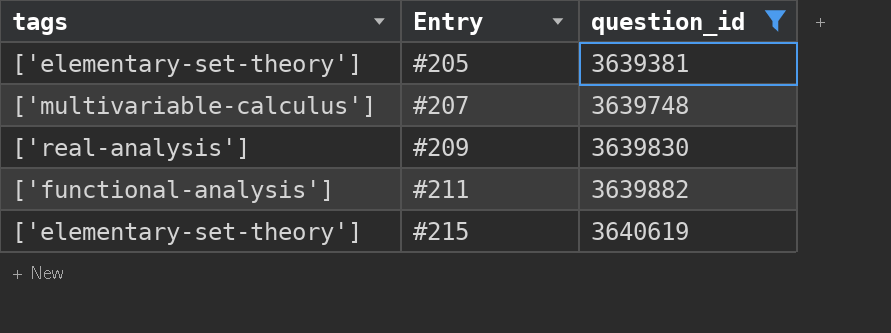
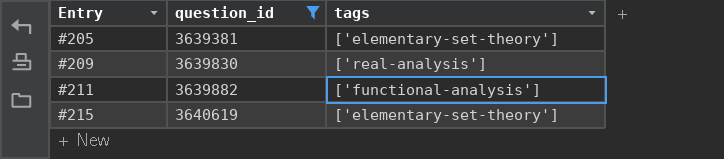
column tags | position: 1 -> 3
row #207: ['multivariable-calculus'] | 3639748 -> none

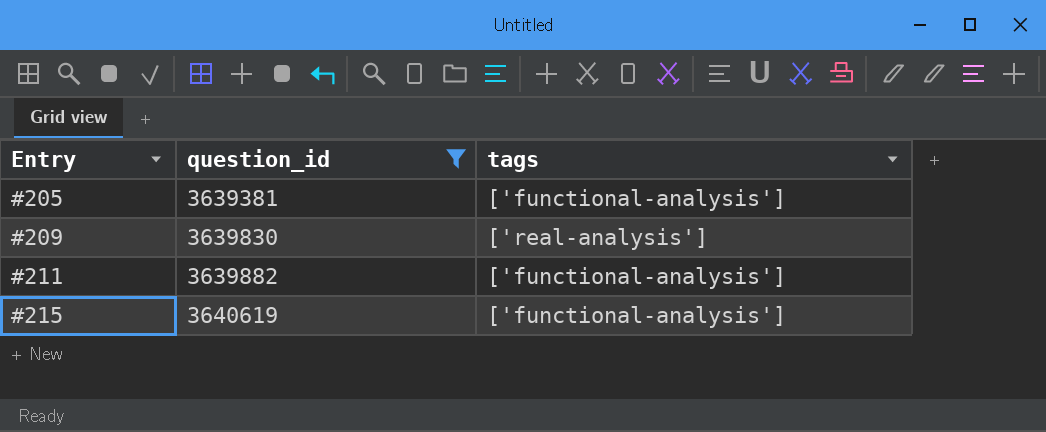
#205 | tags: ['elementary-set-theory'] -> ['functional-analysis']
#215 | tags: ['elementary-set-theory'] -> ['functional-analysis']

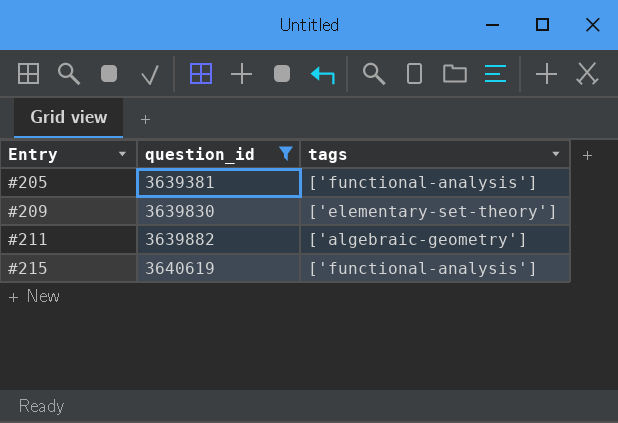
#209 | tags: ['real-analysis'] -> ['elementary-set-theory']
#211 | tags: ['functional-analysis'] -> ['algebraic-geometry']

